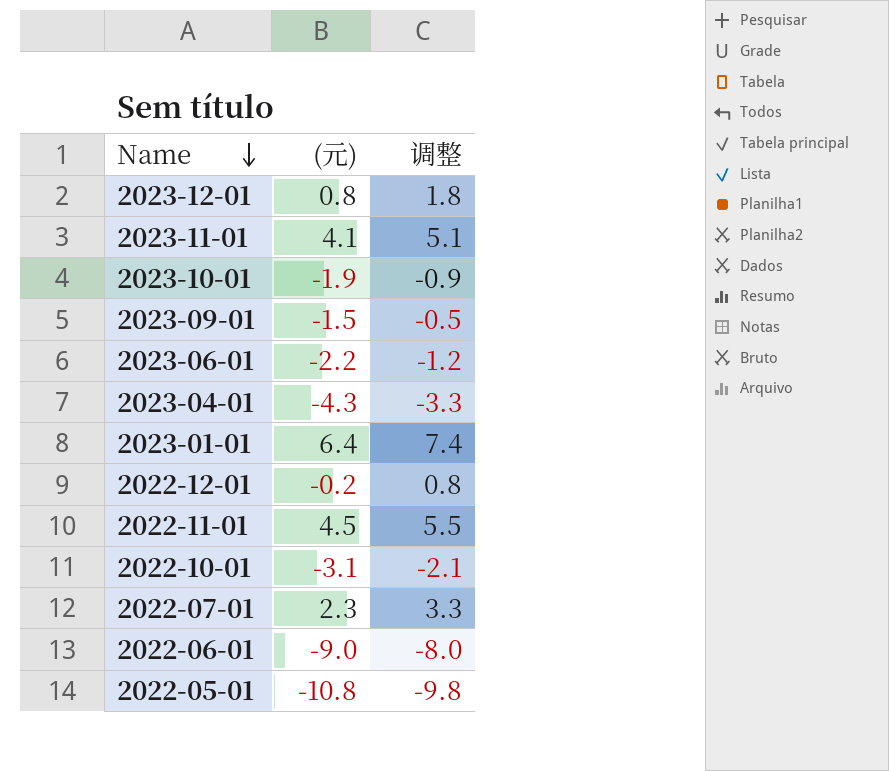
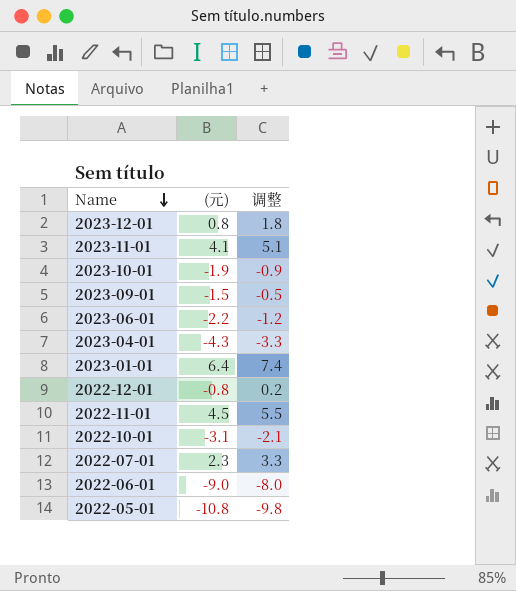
2022-12-01 | (元): -0.2 -> -0.8
2022-12-01 | 调整: 0.8 -> 0.2

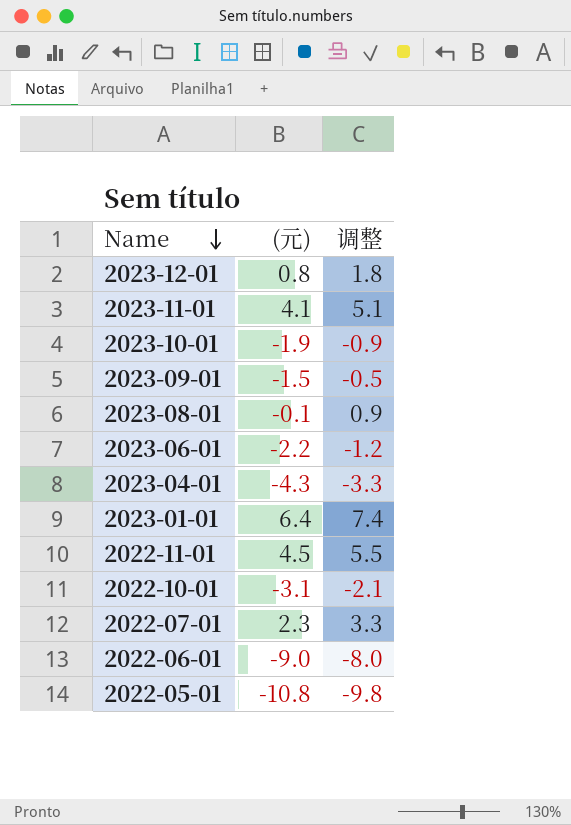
row 2022-12-01: -0.8 | 0.2 -> none
row 2023-08-01: none -> -0.1 | 0.9

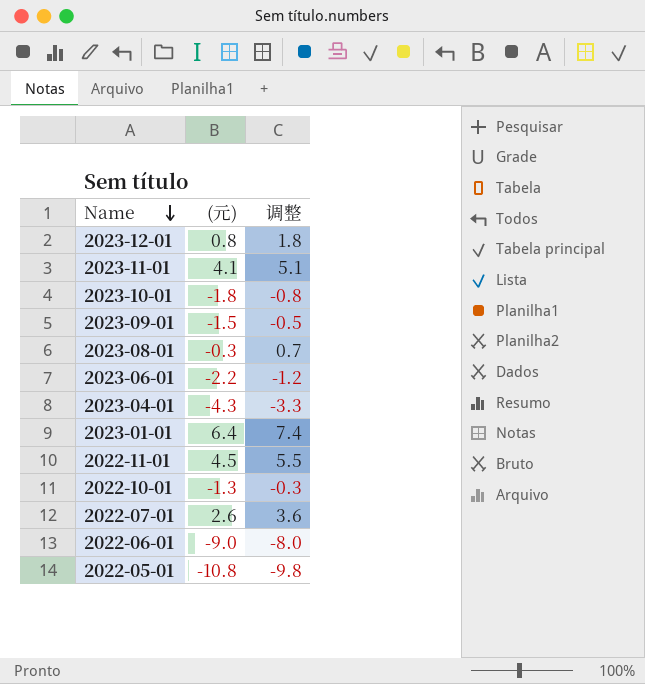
2023-10-01 | (元): -1.9 -> -1.8
2023-10-01 | 调整: -0.9 -> -0.8
2023-08-01 | (元): -0.1 -> -0.3
2023-08-01 | 调整: 0.9 -> 0.7
2022-10-01 | (元): -3.1 -> -1.3
2022-10-01 | 调整: -2.1 -> -0.3
2022-07-01 | (元): 2.3 -> 2.6
2022-07-01 | 调整: 3.3 -> 3.6

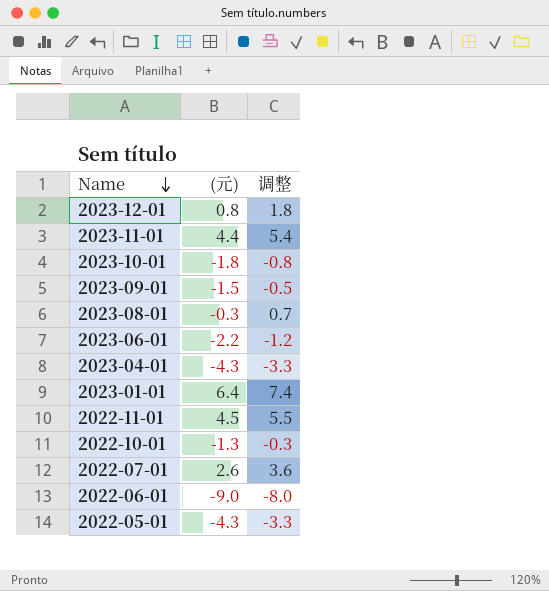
2023-11-01 | (元): 4.1 -> 4.4
2023-11-01 | 调整: 5.1 -> 5.4
2022-05-01 | (元): -10.8 -> -4.3
2022-05-01 | 调整: -9.8 -> -3.3

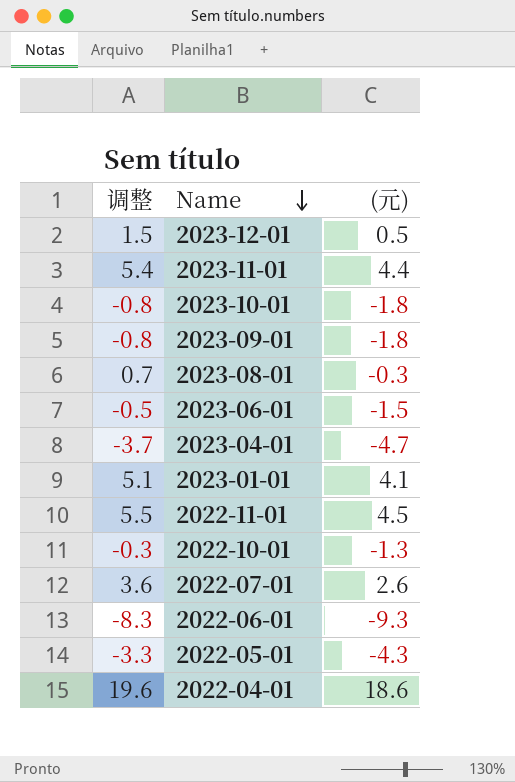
column 调整 | position: 3 -> 1
2023-12-01 | 调整: 1.8 -> 1.5
2023-12-01 | (元): 0.8 -> 0.5
2023-09-01 | 调整: -0.5 -> -0.8
2023-09-01 | (元): -1.5 -> -1.8
2023-06-01 | 调整: -1.2 -> -0.5
2023-06-01 | (元): -2.2 -> -1.5
2023-04-01 | 调整: -3.3 -> -3.7
2023-04-01 | (元): -4.3 -> -4.7
2023-01-01 | 调整: 7.4 -> 5.1
2023-01-01 | (元): 6.4 -> 4.1
2022-06-01 | 调整: -8.0 -> -8.3
2022-06-01 | (元): -9.0 -> -9.3
row 2022-04-01: none -> 19.6 | 18.6

